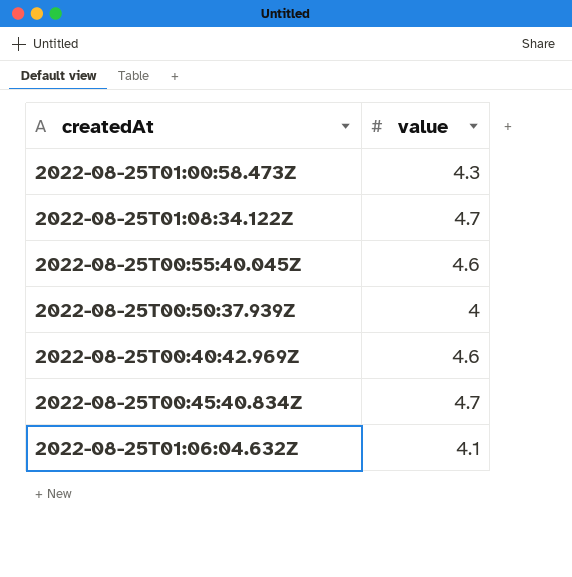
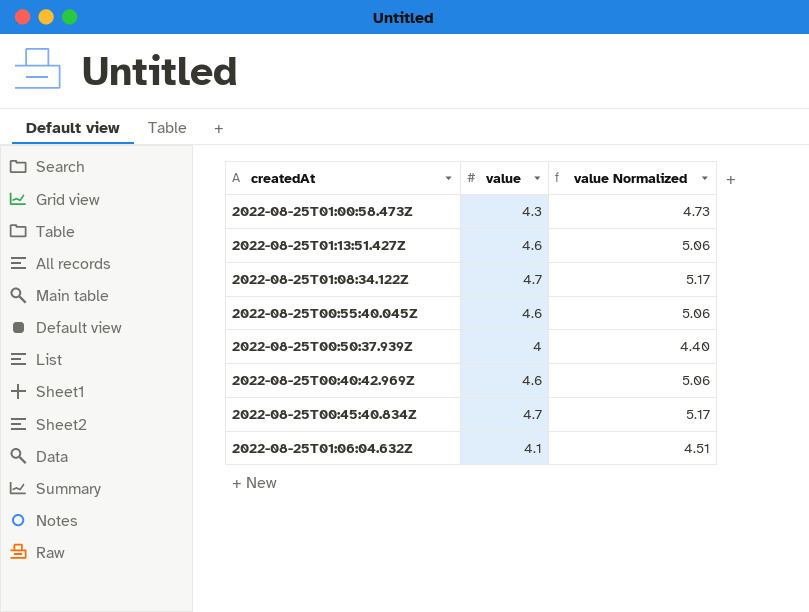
column value Normalized | formula: none -> [value] * 1.1
row 2022-08-25T01:13:51.427Z: none -> 4.6 | 5.06

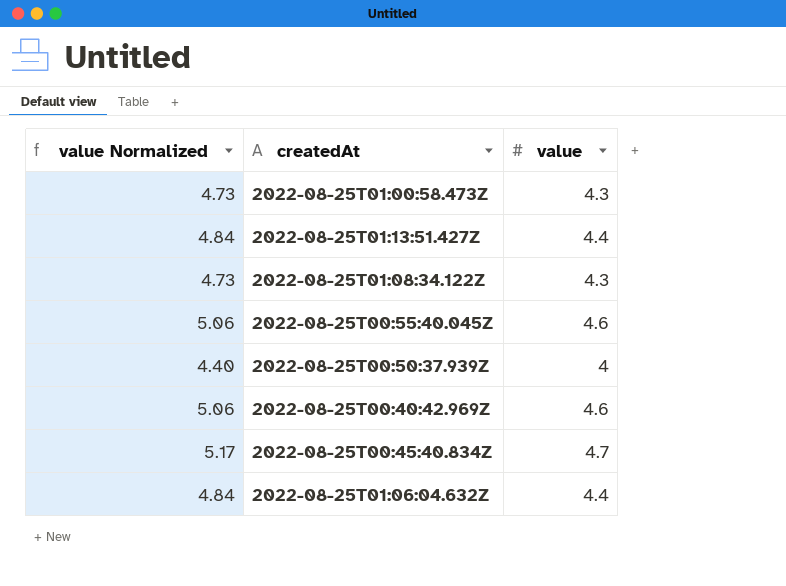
column value Normalized | position: 3 -> 1
2022-08-25T01:13:51.427Z | value Normalized: 5.06 -> 4.84
2022-08-25T01:13:51.427Z | value: 4.6 -> 4.4
2022-08-25T01:08:34.122Z | value Normalized: 5.17 -> 4.73
2022-08-25T01:08:34.122Z | value: 4.7 -> 4.3
2022-08-25T01:06:04.632Z | value Normalized: 4.51 -> 4.84
2022-08-25T01:06:04.632Z | value: 4.1 -> 4.4

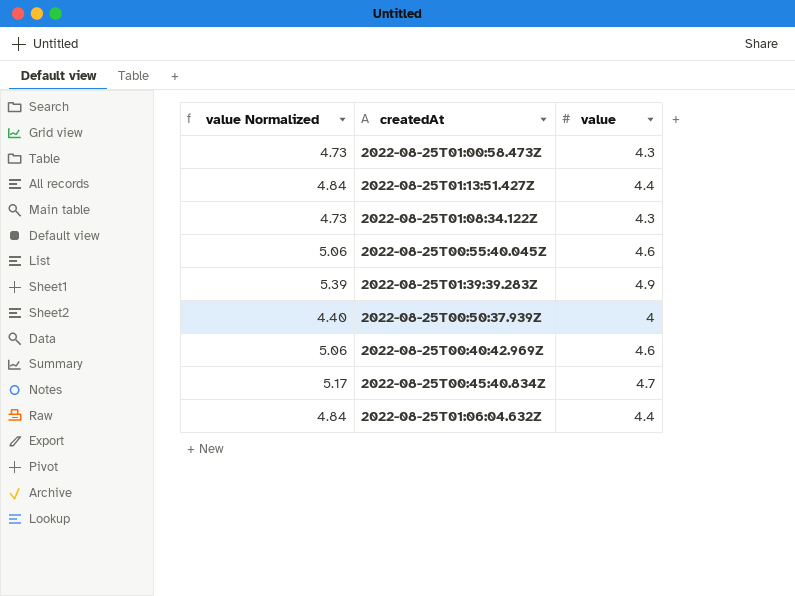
row 2022-08-25T01:39:39.283Z: none -> 5.39 | 4.9

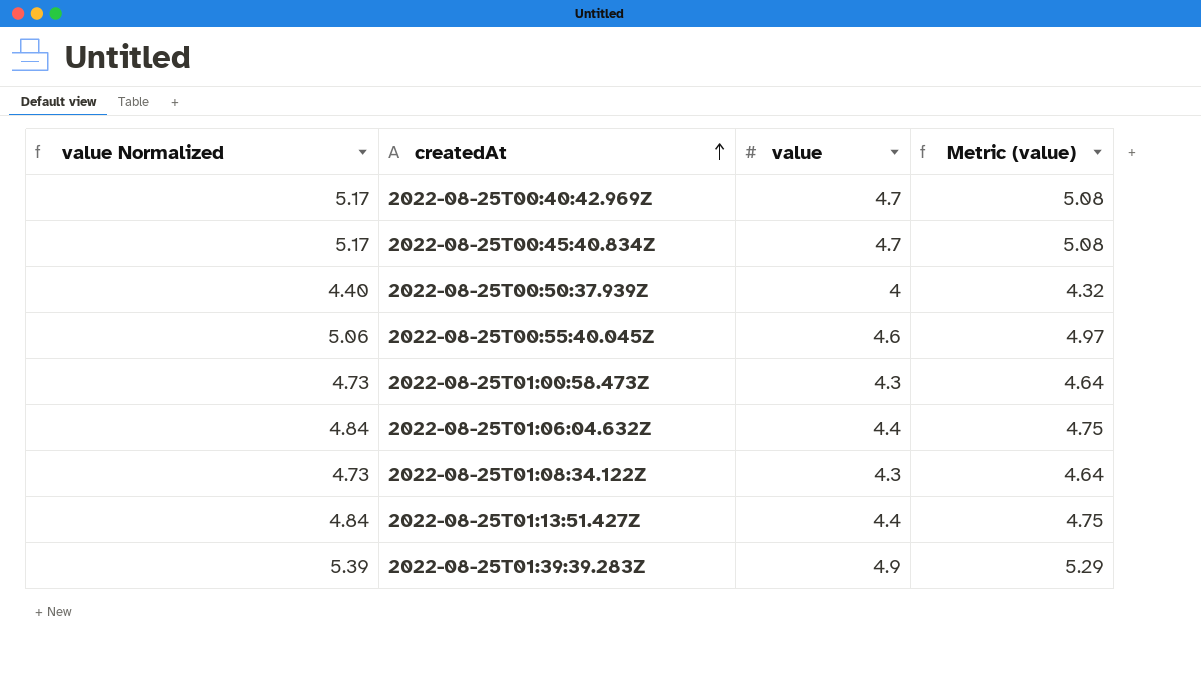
row order: none -> createdAt ascending
column Metric (value) | formula: none -> [value] * 1.08
2022-08-25T00:40:42.969Z | value Normalized: 5.06 -> 5.17
2022-08-25T00:40:42.969Z | value: 4.6 -> 4.7

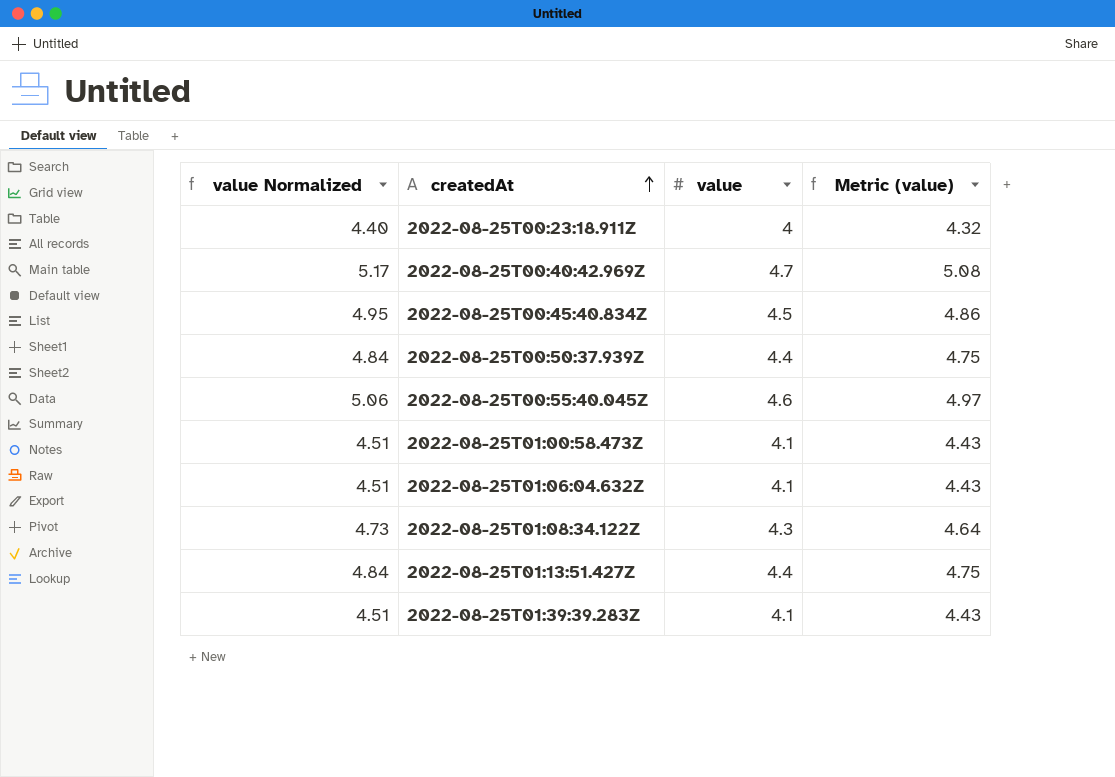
row 2022-08-25T00:23:18.911Z: none -> 4.40 | 4 | 4.32
2022-08-25T00:45:40.834Z | value Normalized: 5.17 -> 4.95
2022-08-25T00:45:40.834Z | value: 4.7 -> 4.5
2022-08-25T00:45:40.834Z | Metric (value): 5.08 -> 4.86
2022-08-25T00:50:37.939Z | value Normalized: 4.40 -> 4.84
2022-08-25T00:50:37.939Z | value: 4 -> 4.4
2022-08-25T00:50:37.939Z | Metric (value): 4.32 -> 4.75
2022-08-25T01:00:58.473Z | value Normalized: 4.73 -> 4.51
2022-08-25T01:00:58.473Z | value: 4.3 -> 4.1
2022-08-25T01:00:58.473Z | Metric (value): 4.64 -> 4.43
2022-08-25T01:06:04.632Z | value Normalized: 4.84 -> 4.51
2022-08-25T01:06:04.632Z | value: 4.4 -> 4.1
2022-08-25T01:06:04.632Z | Metric (value): 4.75 -> 4.43
2022-08-25T01:39:39.283Z | value Normalized: 5.39 -> 4.51
2022-08-25T01:39:39.283Z | value: 4.9 -> 4.1
2022-08-25T01:39:39.283Z | Metric (value): 5.29 -> 4.43

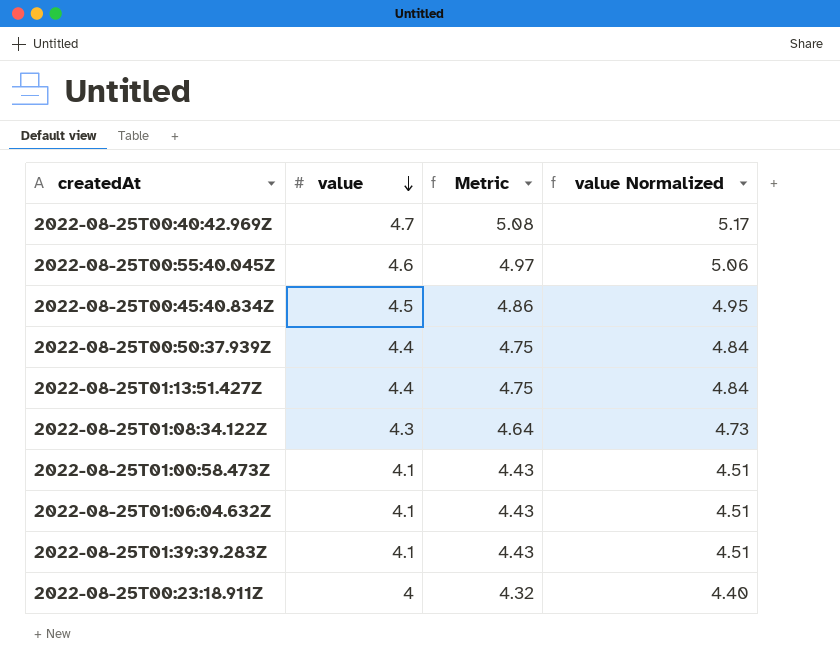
row order: createdAt ascending -> value descending
column name: Metric (value) -> Metric
column value Normalized | position: 1 -> 4

